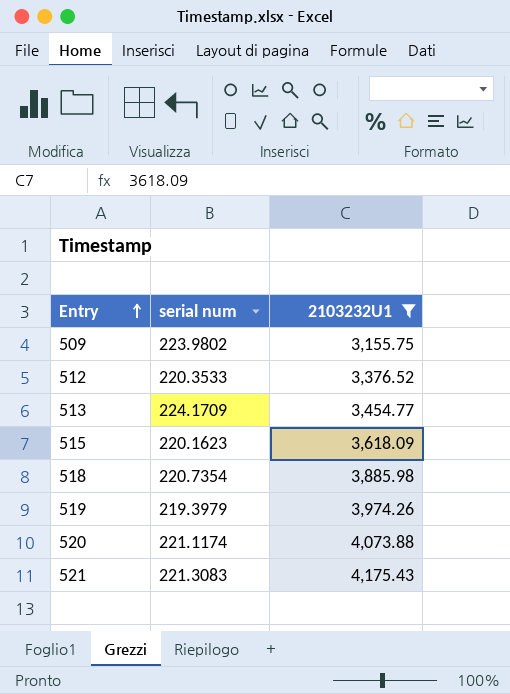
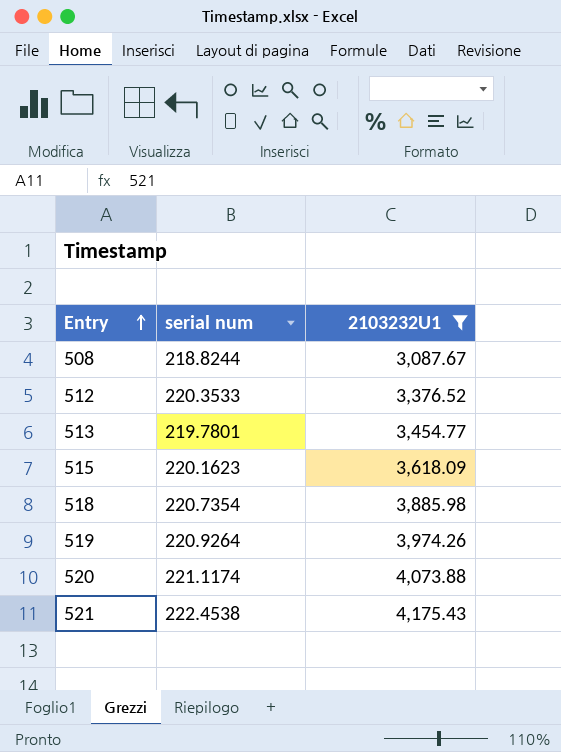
row 509: 223.9802 | 3,155.75 -> none
row 508: none -> 218.8244 | 3,087.67
513 | serial num: 224.1709 -> 219.7801
519 | serial num: 219.3979 -> 220.9264
521 | serial num: 221.3083 -> 222.4538

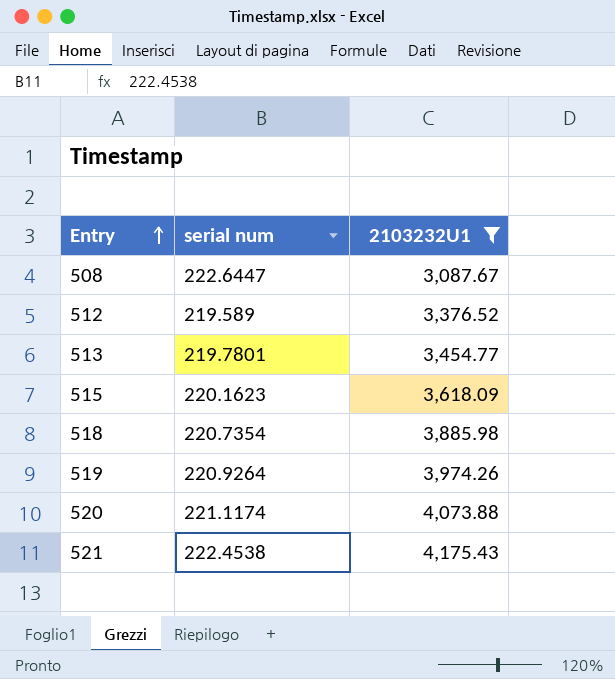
508 | serial num: 218.8244 -> 222.6447
512 | serial num: 220.3533 -> 219.589

